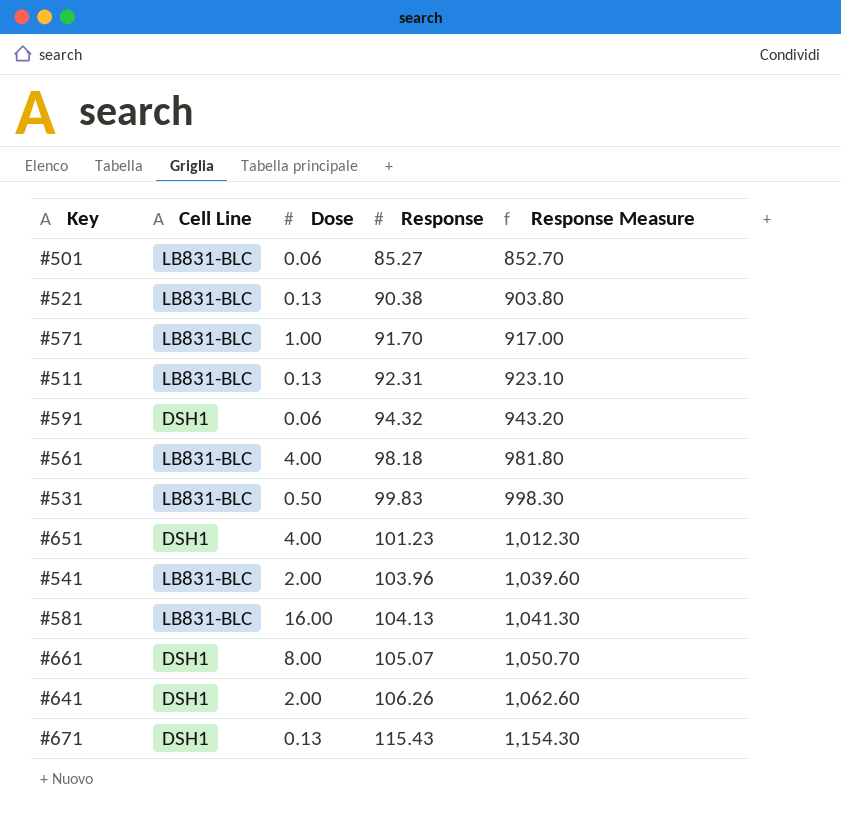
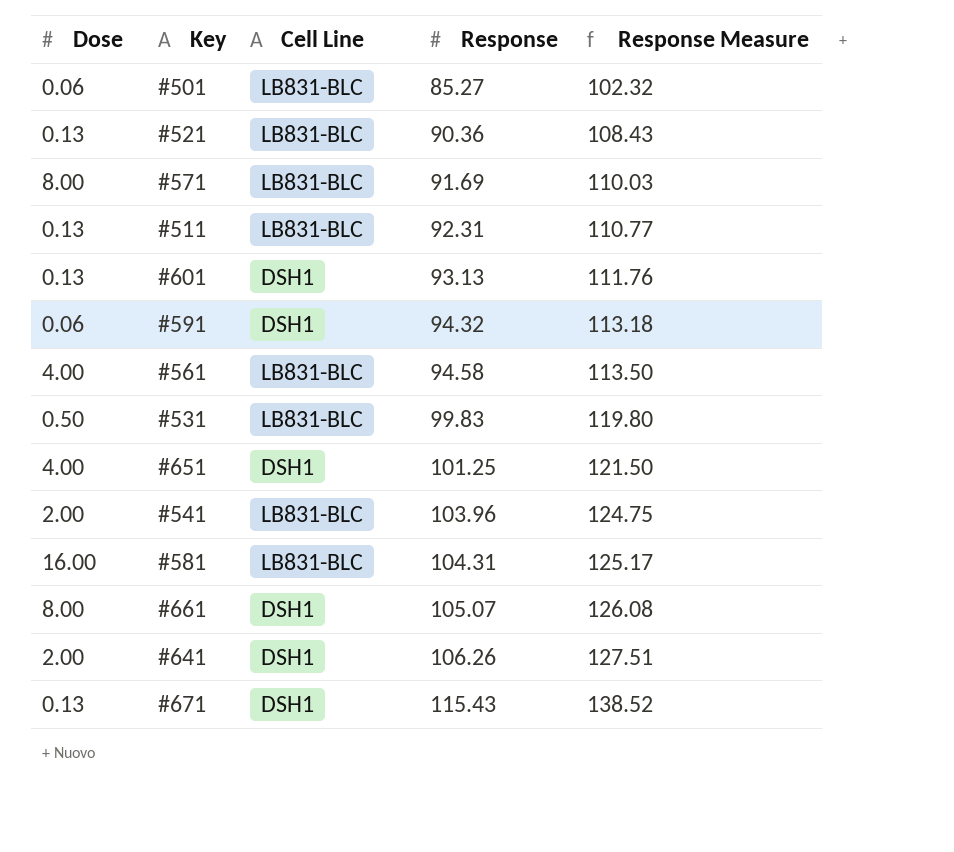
column Dose | position: 3 -> 1
column Response Measure | formula: [Response] * 10 -> [Response] * 1.2
#521 | Response: 90.38 -> 90.36
#571 | Dose: 1.00 -> 8.00
#571 | Response: 91.70 -> 91.69
row #601: none -> 0.13 | DSH1 | 93.13 | 111.76
#561 | Response: 98.18 -> 94.58
#651 | Response: 101.23 -> 101.25
#581 | Response: 104.13 -> 104.31

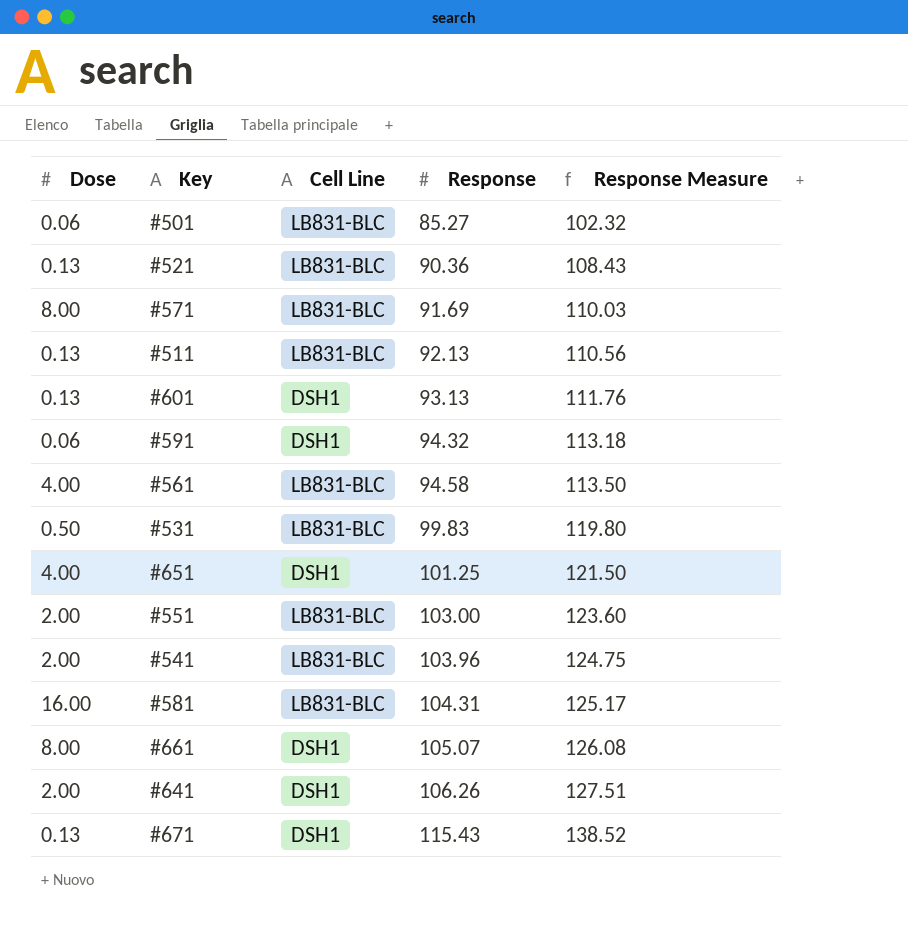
#511 | Response: 92.31 -> 92.13
#511 | Response Measure: 110.77 -> 110.56
row #551: none -> 2.00 | LB831-BLC | 103.00 | 123.60

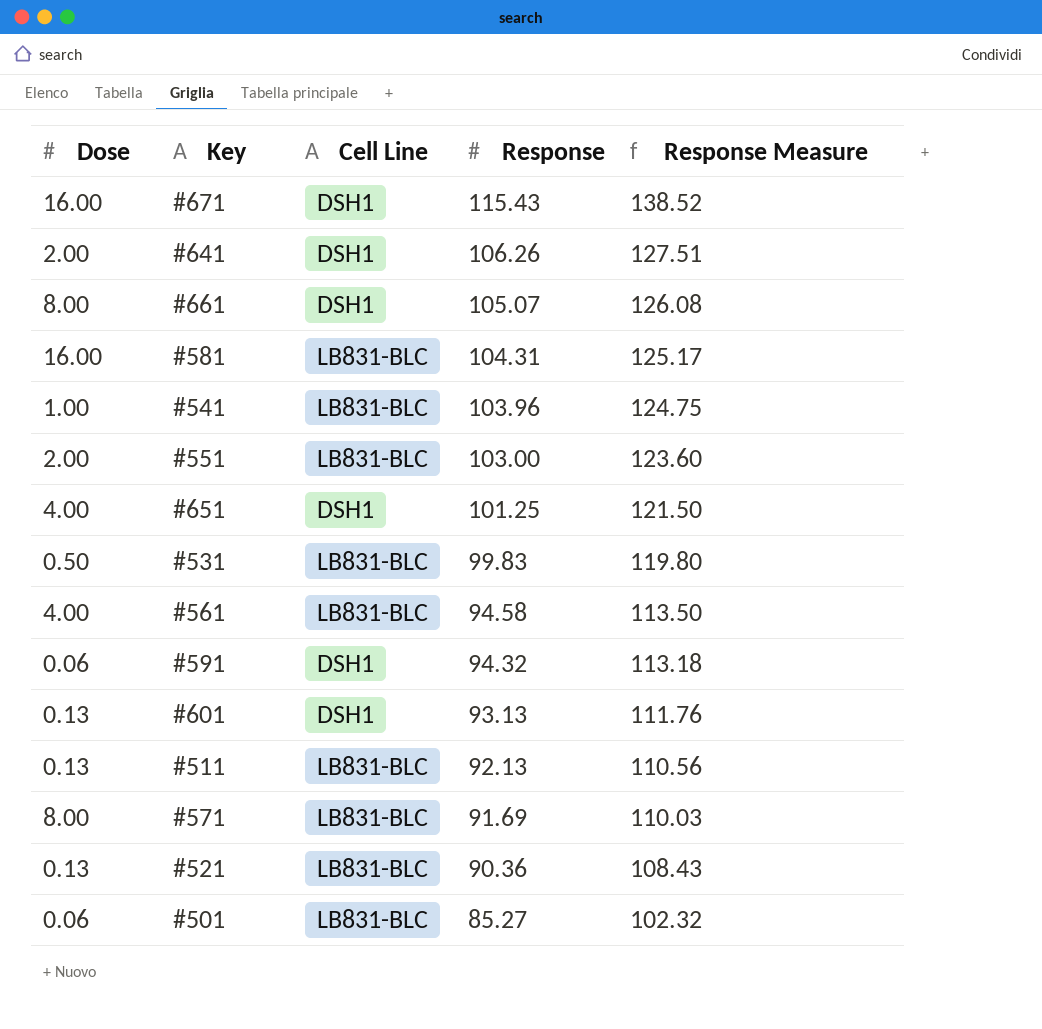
row order: Response ascending -> Response descending
#671 | Dose: 0.13 -> 16.00
#541 | Dose: 2.00 -> 1.00

